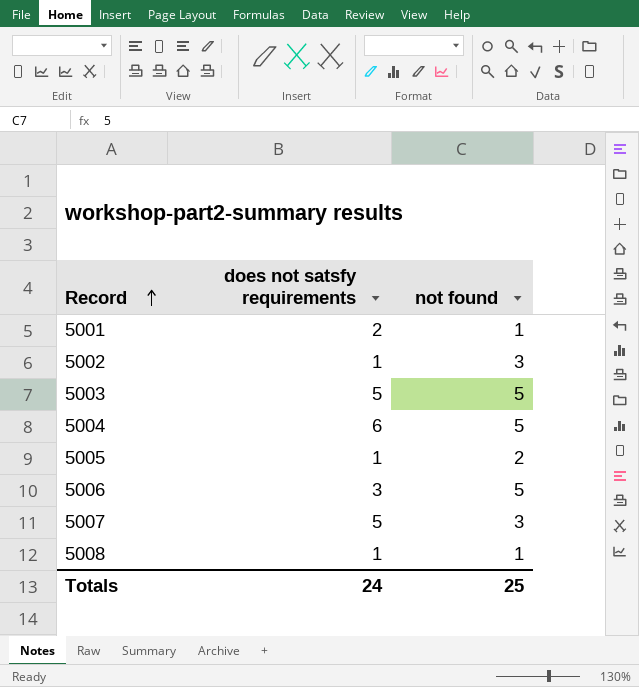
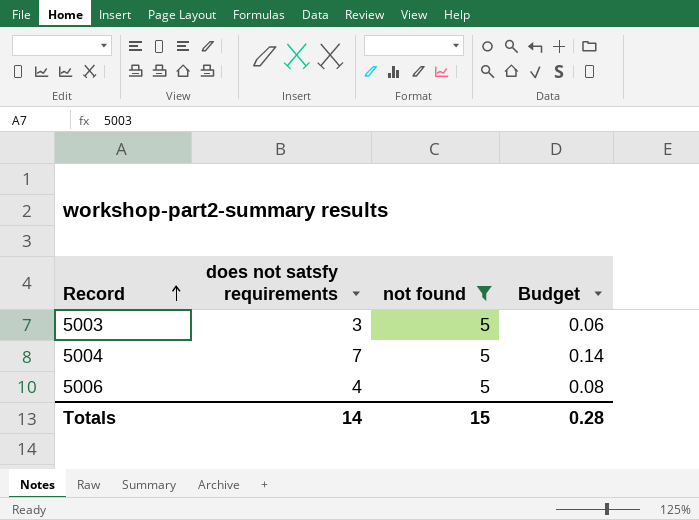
filter: none -> not found = 5
column Budget | formula: none -> [does not satsfy requirements] * 0.02
5003 | does not satsfy requirements: 5 -> 3
5004 | does not satsfy requirements: 6 -> 7
5006 | does not satsfy requirements: 3 -> 4
Totals | does not satsfy requirements: 24 -> 14
Totals | not found: 25 -> 15

